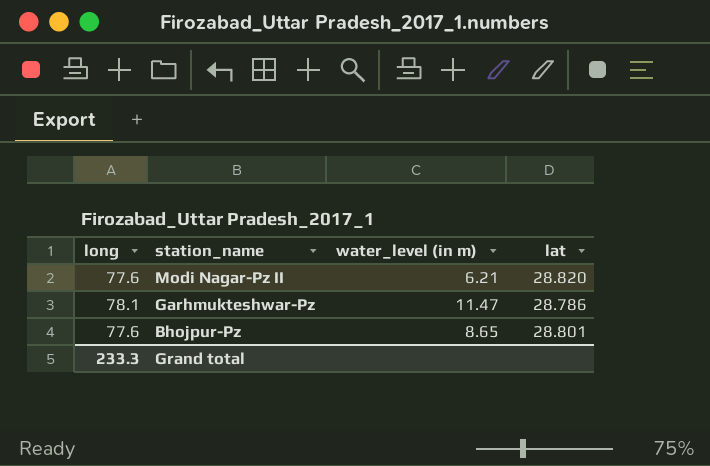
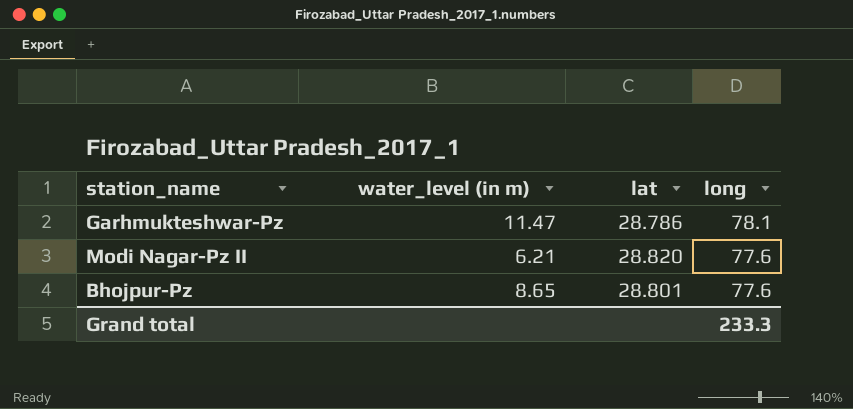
row order: station_name descending -> long descending
column long | position: 1 -> 4

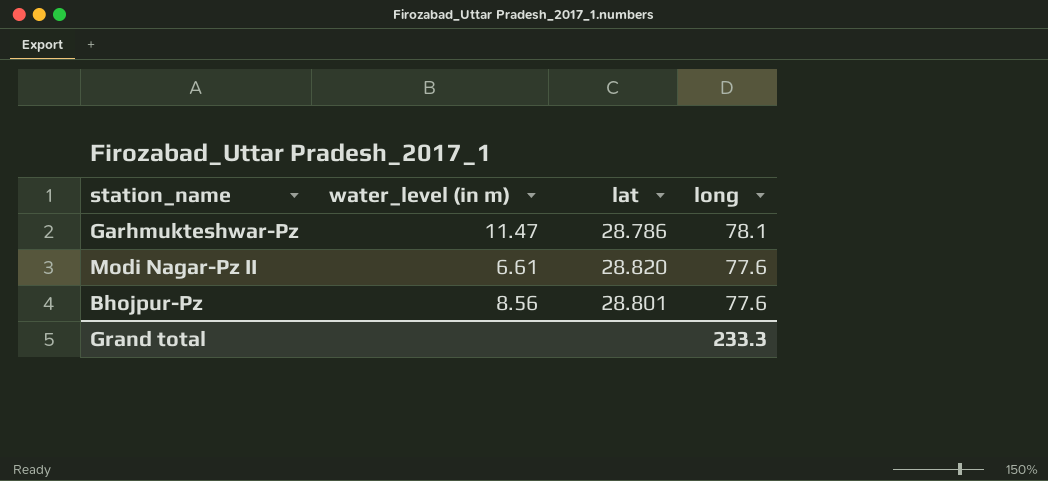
Modi Nagar-Pz II | water_level (in m): 6.21 -> 6.61
Bhojpur-Pz | water_level (in m): 8.65 -> 8.56

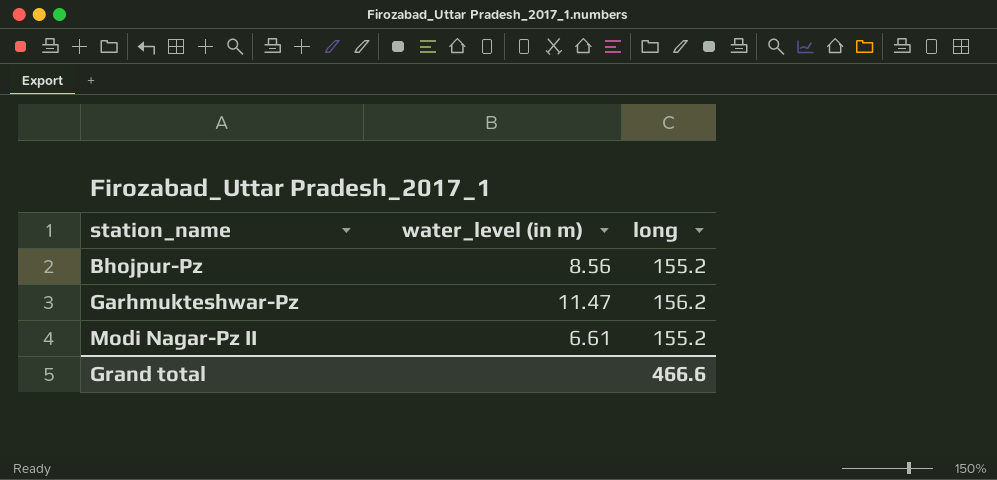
row order: long descending -> station_name ascending
column lat | position: 3 -> none
Bhojpur-Pz | long: 77.6 -> 155.2
Garhmukteshwar-Pz | long: 78.1 -> 156.2
Modi Nagar-Pz II | long: 77.6 -> 155.2
Grand total | long: 233.3 -> 466.6

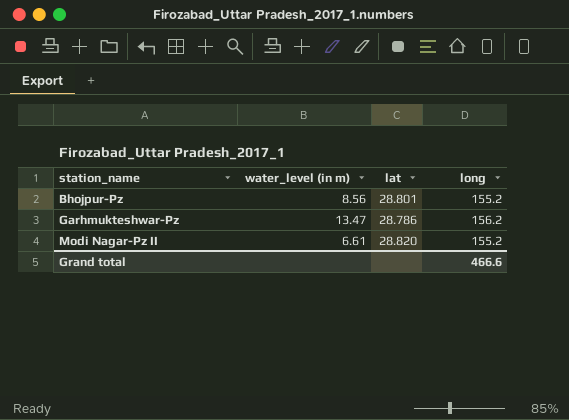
column lat | position: none -> 3
Garhmukteshwar-Pz | water_level (in m): 11.47 -> 13.47

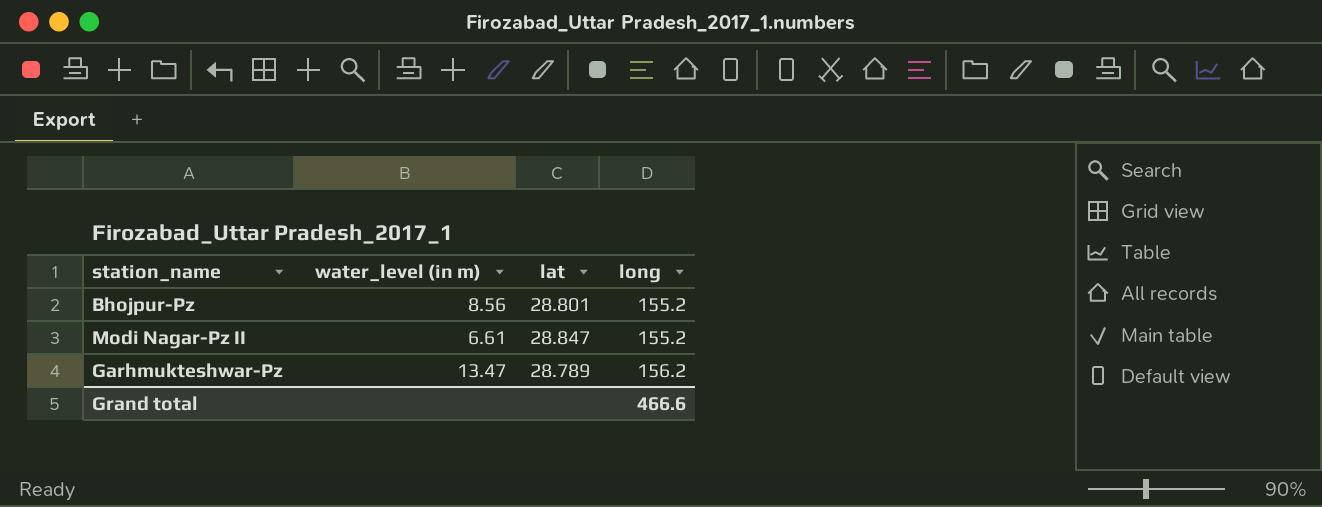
row order: station_name ascending -> long ascending
Modi Nagar-Pz II | lat: 28.820 -> 28.847
Garhmukteshwar-Pz | lat: 28.786 -> 28.789

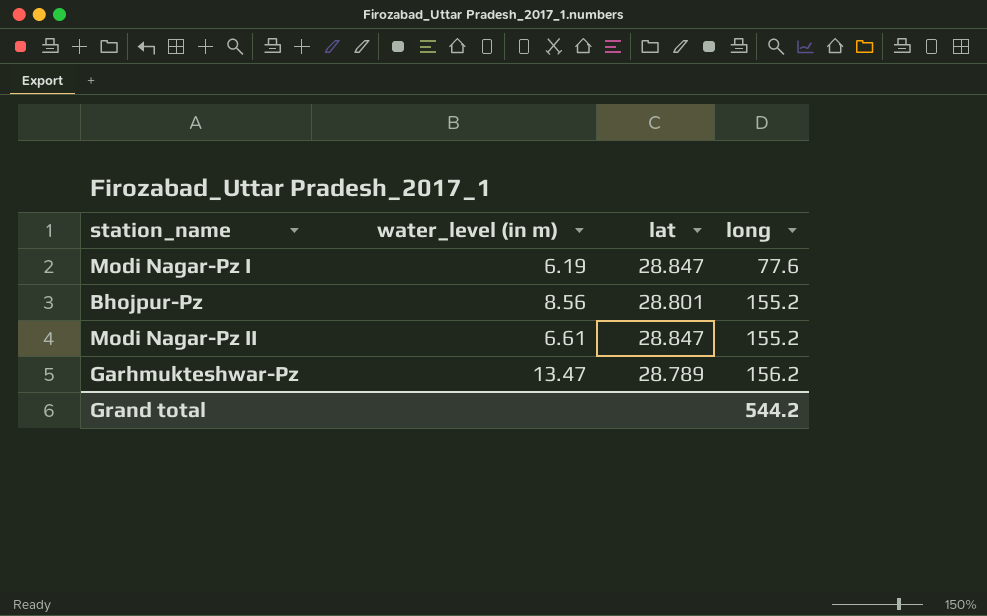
row Modi Nagar-Pz I: none -> 6.19 | 28.847 | 77.6
Grand total | long: 466.6 -> 544.2

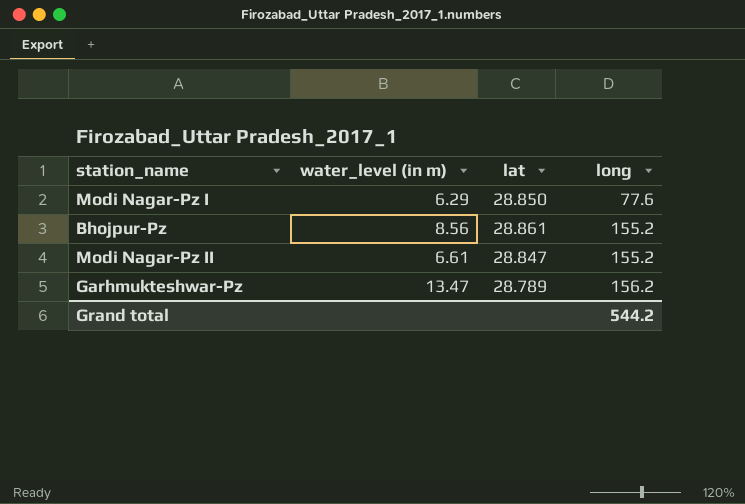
Modi Nagar-Pz I | water_level (in m): 6.19 -> 6.29
Modi Nagar-Pz I | lat: 28.847 -> 28.850
Bhojpur-Pz | lat: 28.801 -> 28.861

